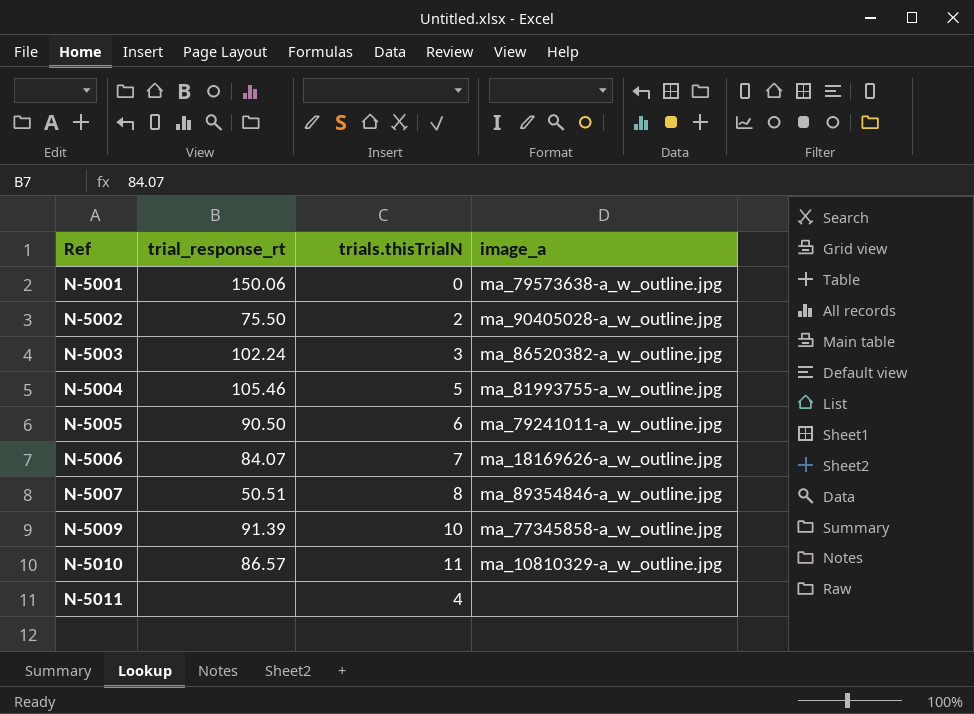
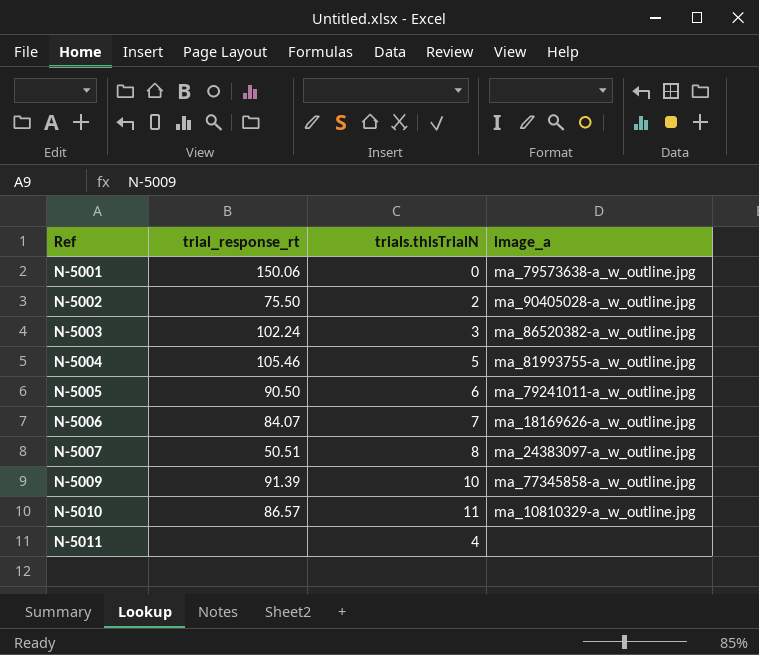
N-5007 | image_a: ma_89354846-a_w_outline.jpg -> ma_24383097-a_w_outline.jpg

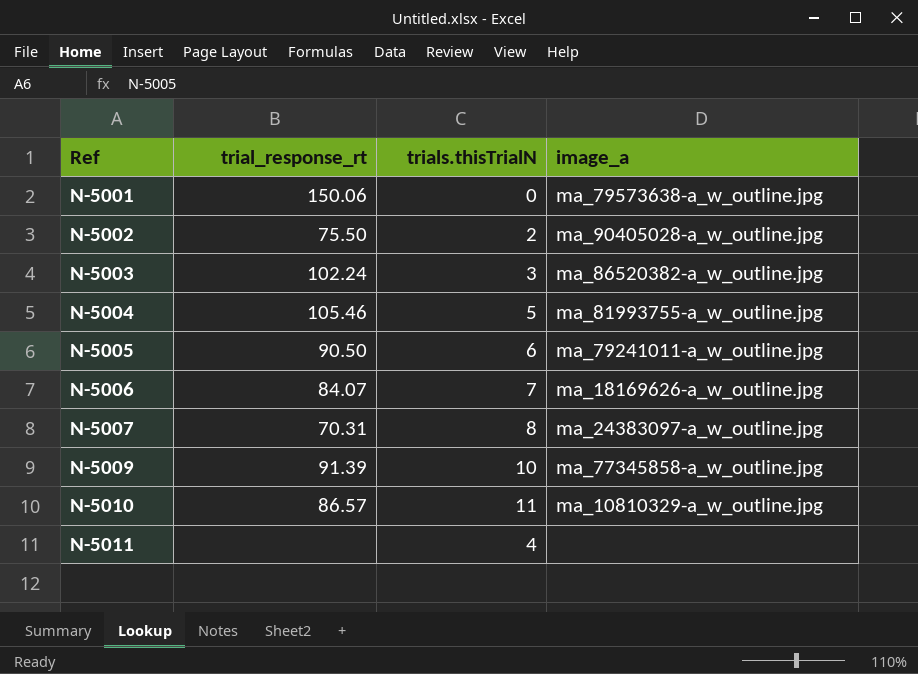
N-5007 | trial_response_rt: 50.51 -> 70.31

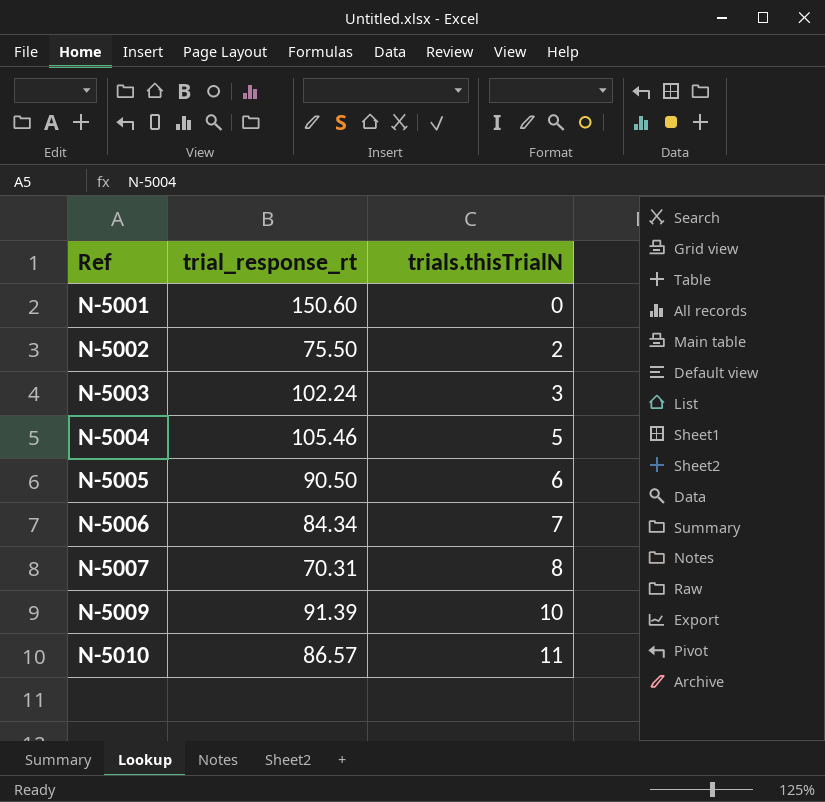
column image_a | position: 4 -> none
row N-5011: none | 4 | none -> none
N-5001 | trial_response_rt: 150.06 -> 150.60
N-5006 | trial_response_rt: 84.07 -> 84.34

